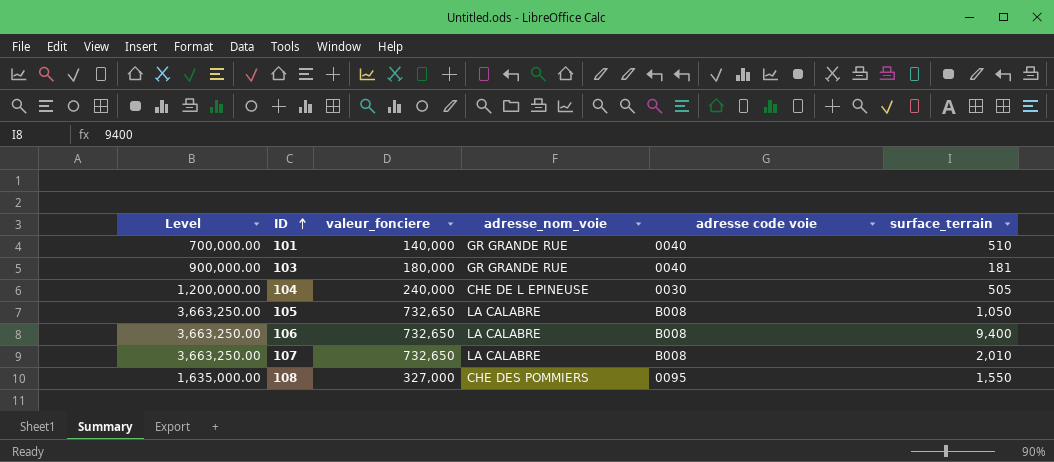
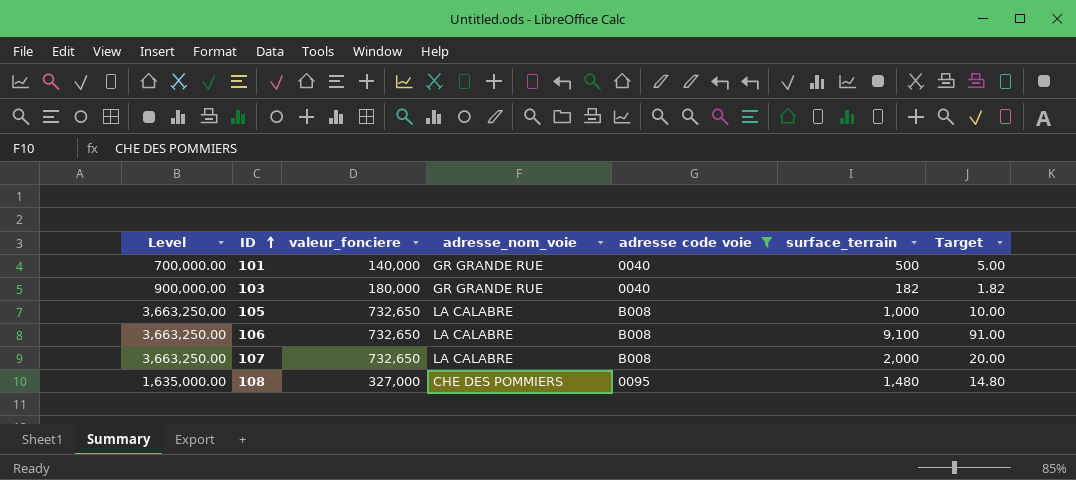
filter: none -> adresse code voie != 0030
column Target | formula: none -> [surface_terrain] * 0.01
101 | surface_terrain: 510 -> 500
103 | surface_terrain: 181 -> 182
105 | surface_terrain: 1,050 -> 1,000
106 | surface_terrain: 9,400 -> 9,100
107 | surface_terrain: 2,010 -> 2,000
108 | surface_terrain: 1,550 -> 1,480

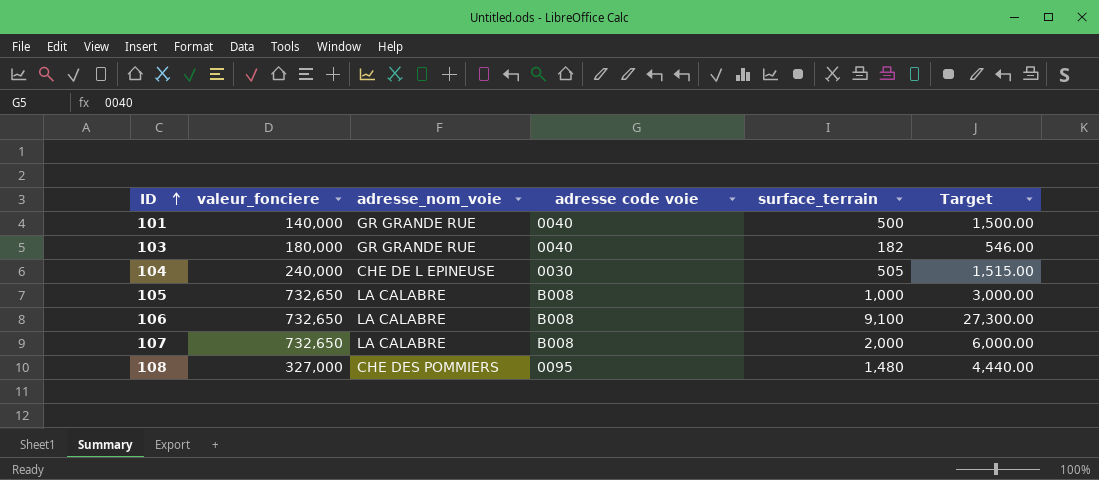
filter: adresse code voie != 0030 -> none
column Level | formula: [valeur_fonciere] * 5 -> none
column Target | formula: [surface_terrain] * 0.01 -> [surface_terrain] * 3

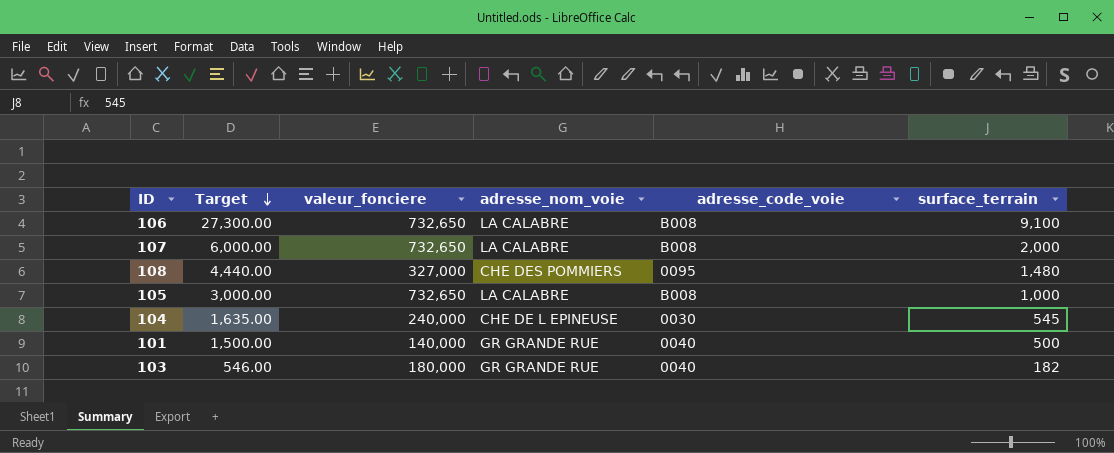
row order: ID ascending -> Target descending
column Target | position: 6 -> 2
column name: adresse code voie -> adresse_code_voie
104 | Target: 1,515.00 -> 1,635.00
104 | surface_terrain: 505 -> 545

